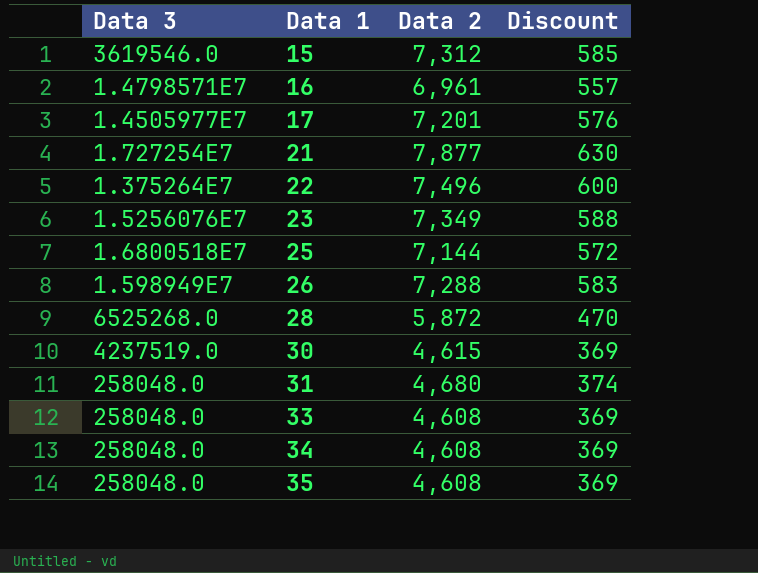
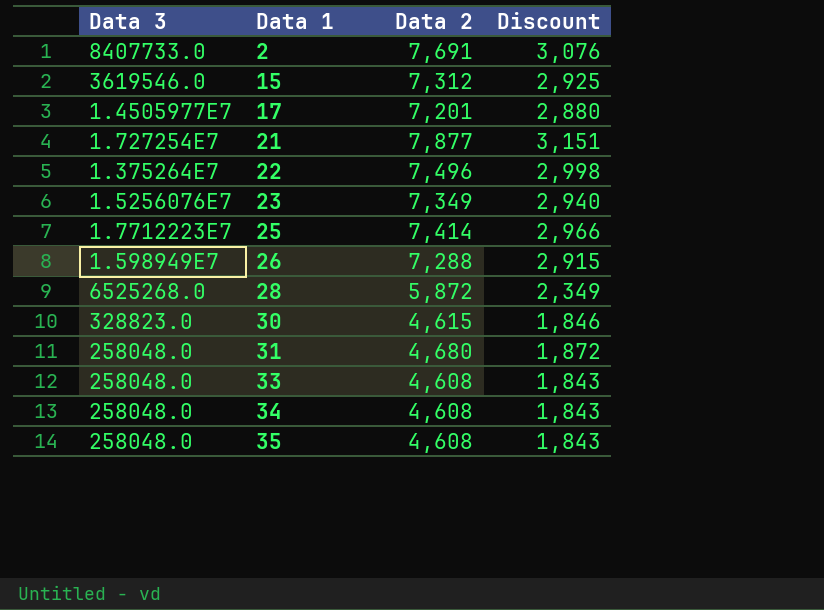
column Discount | formula: [Data 2] * 0.08 -> [Data 2] * 0.4
row 16: 1.4798571E7 | 6,961 | 557 -> none
row 2: none -> 8407733.0 | 7,691 | 3,076
25 | Data 3: 1.6800518E7 -> 1.7712223E7
25 | Data 2: 7,144 -> 7,414
30 | Data 3: 4237519.0 -> 328823.0

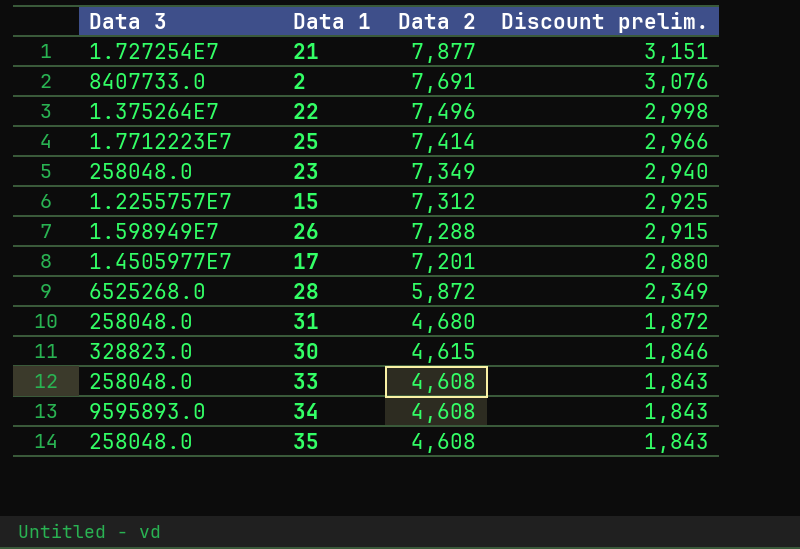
row order: Data 1 ascending -> Data 2 descending
column name: Discount -> Discount prelim.
23 | Data 3: 1.5256076E7 -> 258048.0
15 | Data 3: 3619546.0 -> 1.2255757E7
34 | Data 3: 258048.0 -> 9595893.0

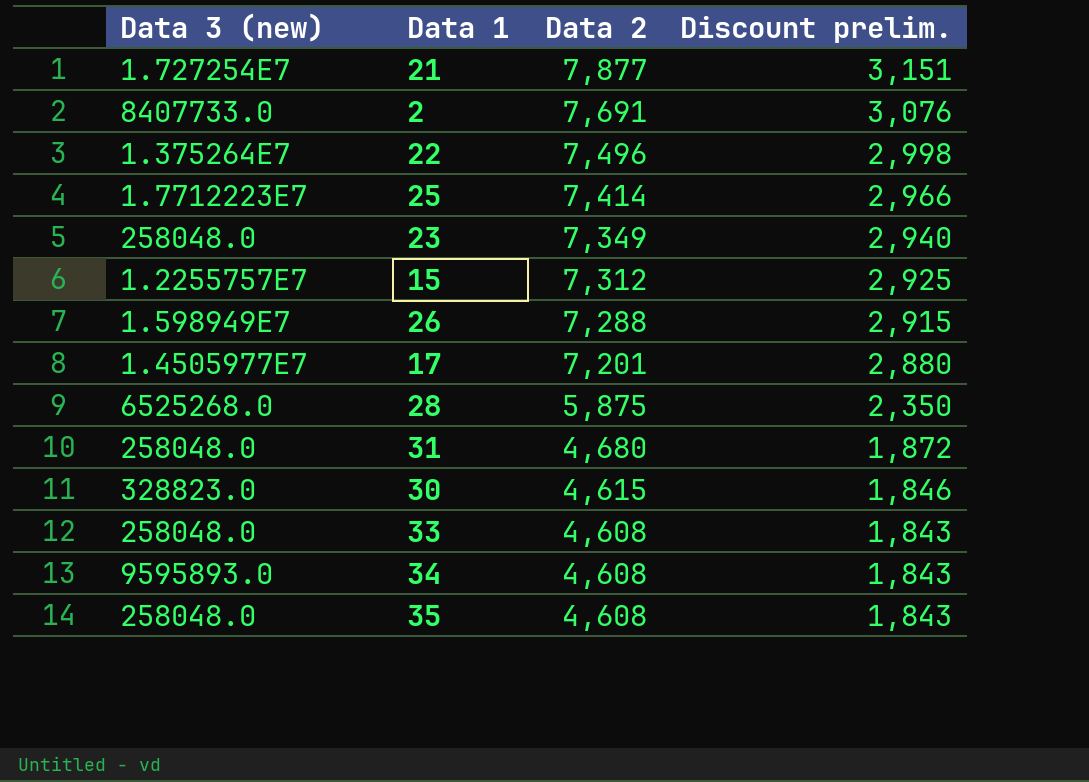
column name: Data 3 -> Data 3 (new)
28 | Data 2: 5,872 -> 5,875
28 | Discount prelim.: 2,349 -> 2,350

